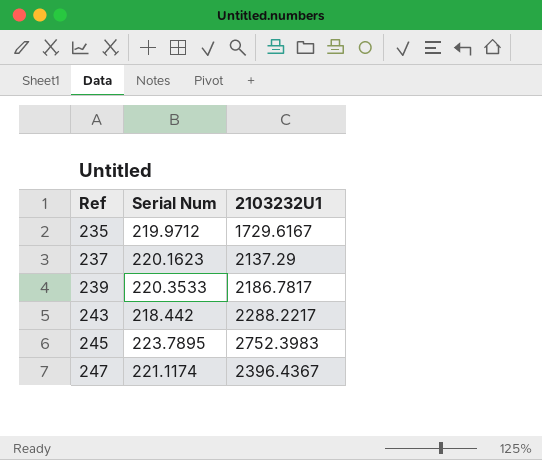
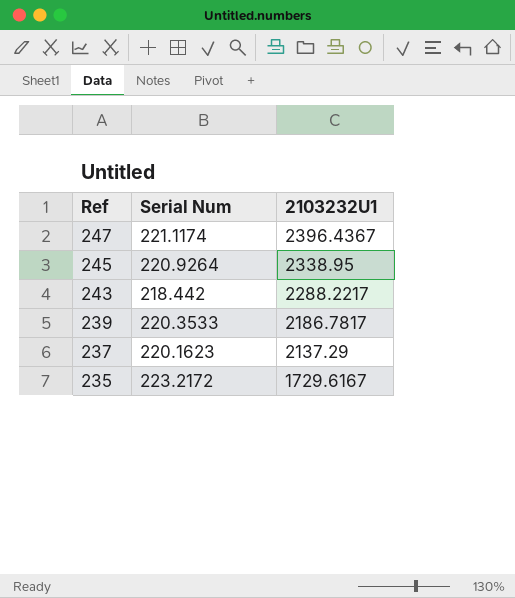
row order: Ref ascending -> Ref descending
245 | Serial Num: 223.7895 -> 220.9264
245 | 2103232U1: 2752.3983 -> 2338.95
235 | Serial Num: 219.9712 -> 223.2172

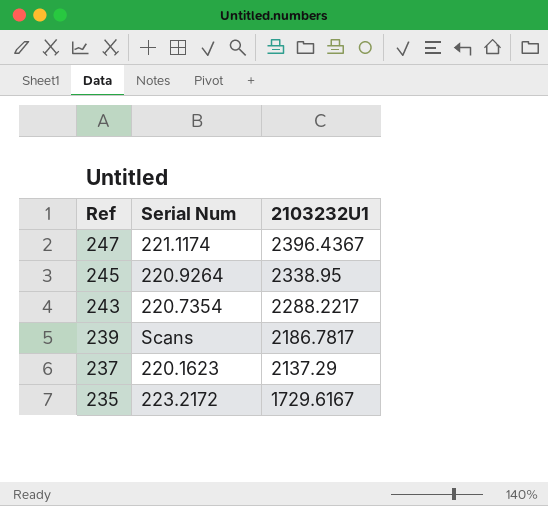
243 | Serial Num: 218.442 -> 220.7354
239 | Serial Num: 220.3533 -> Scans

